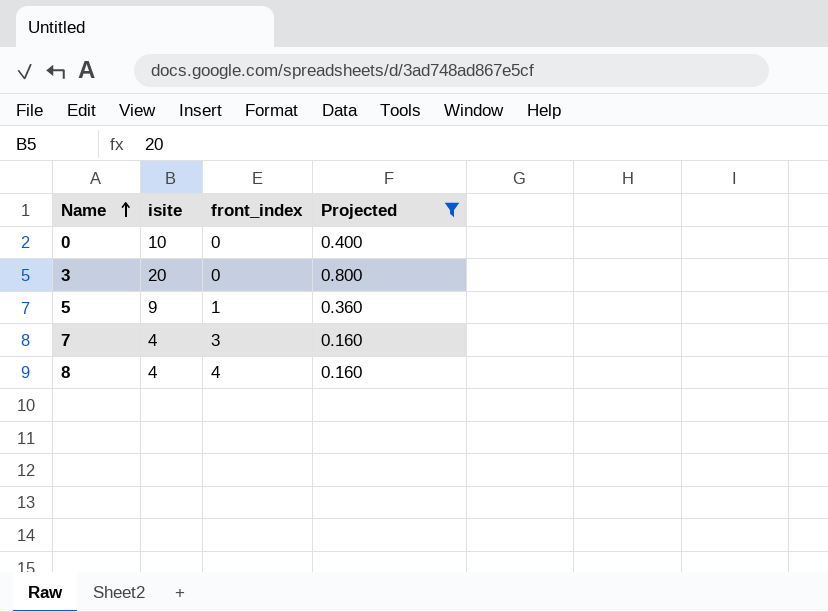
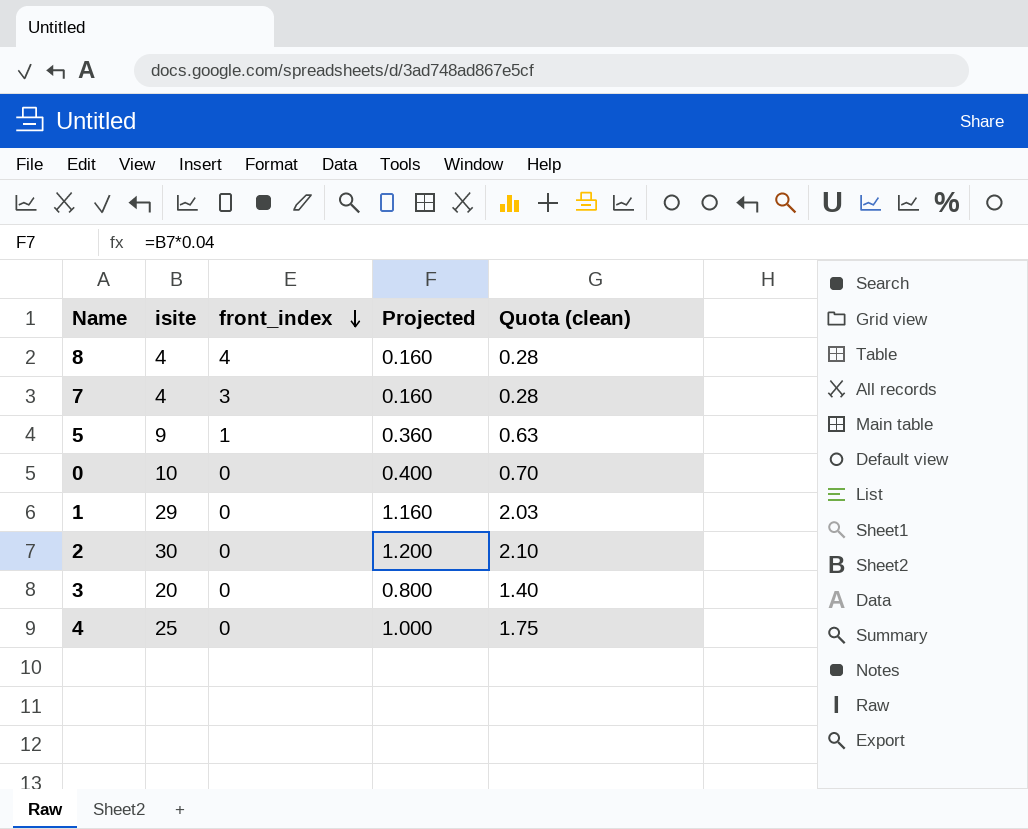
filter: Projected <= 0.800 -> none
row order: Name ascending -> front_index descending
column Quota (clean) | formula: none -> [isite] * 0.07

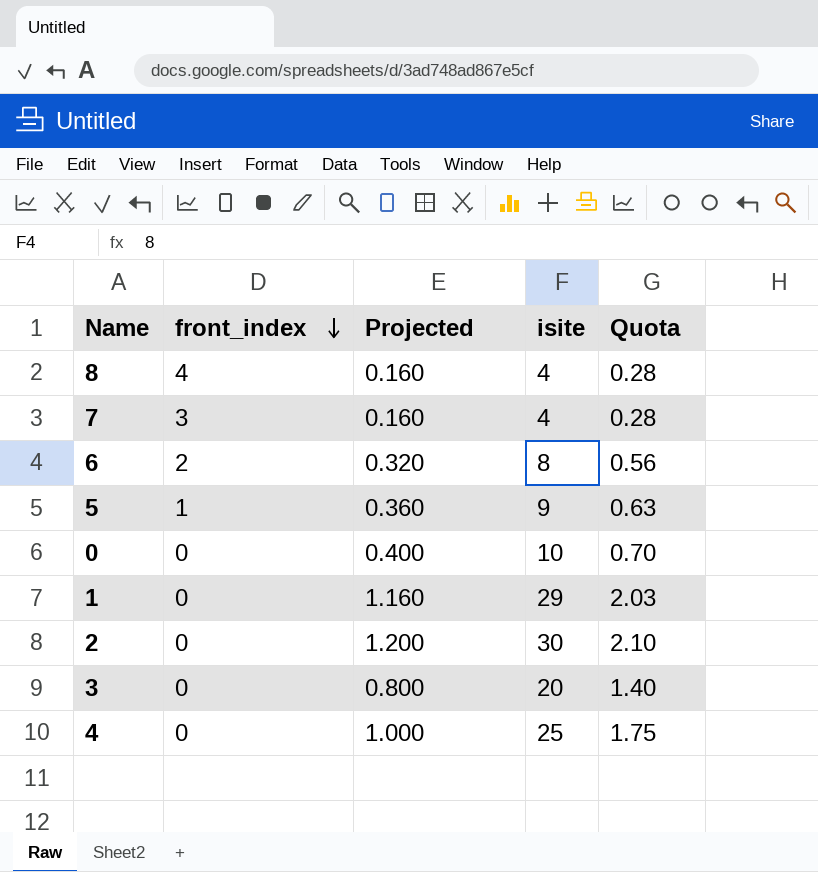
column isite | position: 2 -> 4
column name: Quota (clean) -> Quota
row 6: none -> 2 | 0.320 | 8 | 0.56

